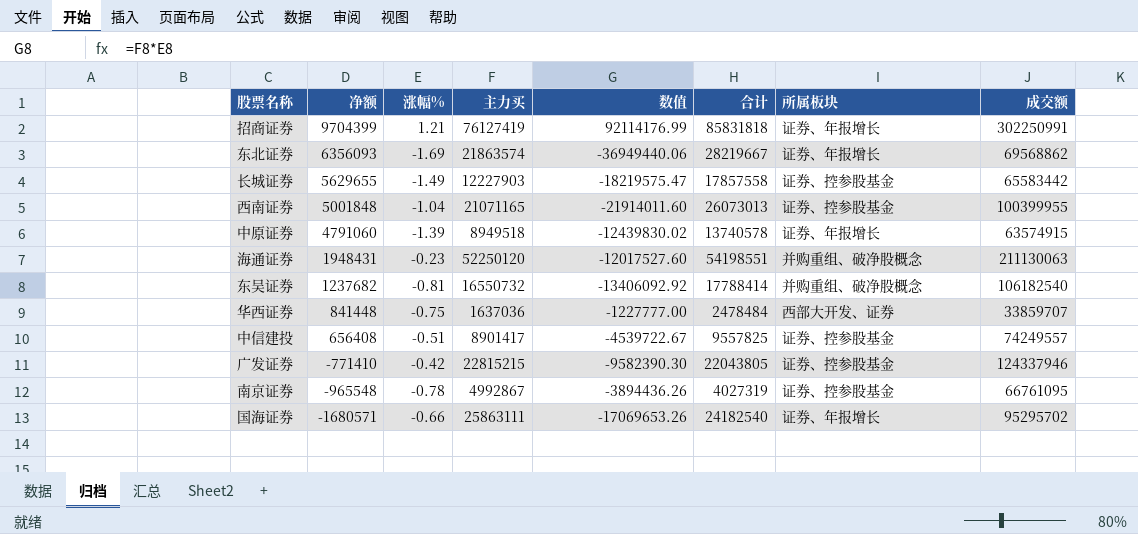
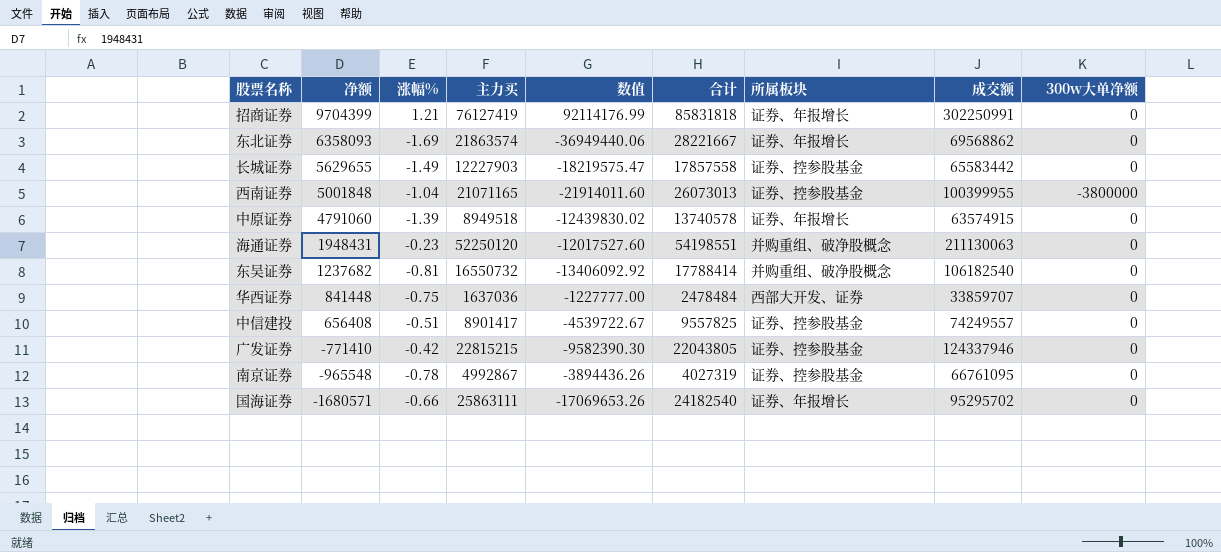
column 300w大单净额 | position: none -> 9
东北证券 | 净额: 6356093 -> 6358093
东北证券 | 合计: 28219667 -> 28221667

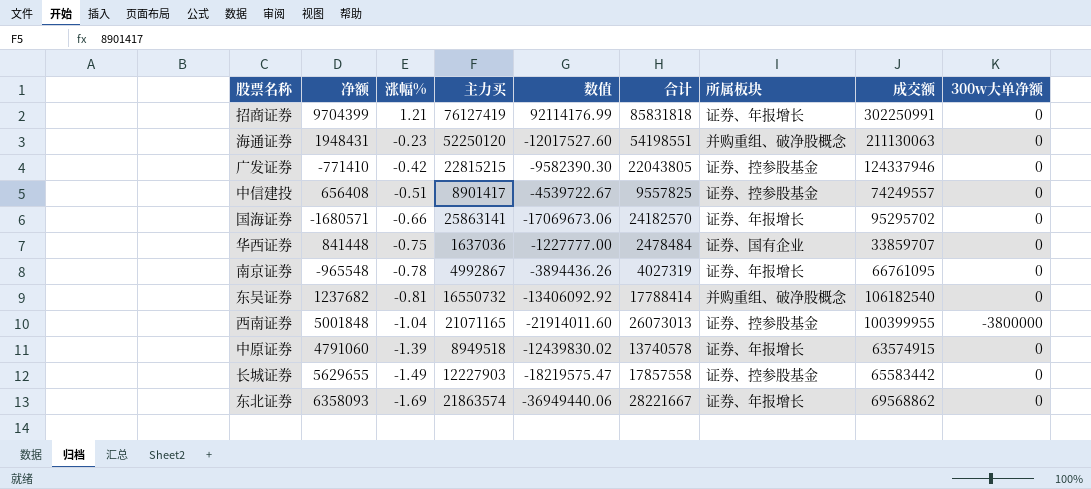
row order: 净额 descending -> 涨幅% descending
国海证券 | 主力买: 25863111 -> 25863141
国海证券 | 数值: -17069653.26 -> -17069673.06
国海证券 | 合计: 24182540 -> 24182570
华西证券 | 所属板块: 西部大开发、证券 -> 证券、国有企业
南京证券 | 所属板块: 证券、控参股基金 -> 证券、年报增长

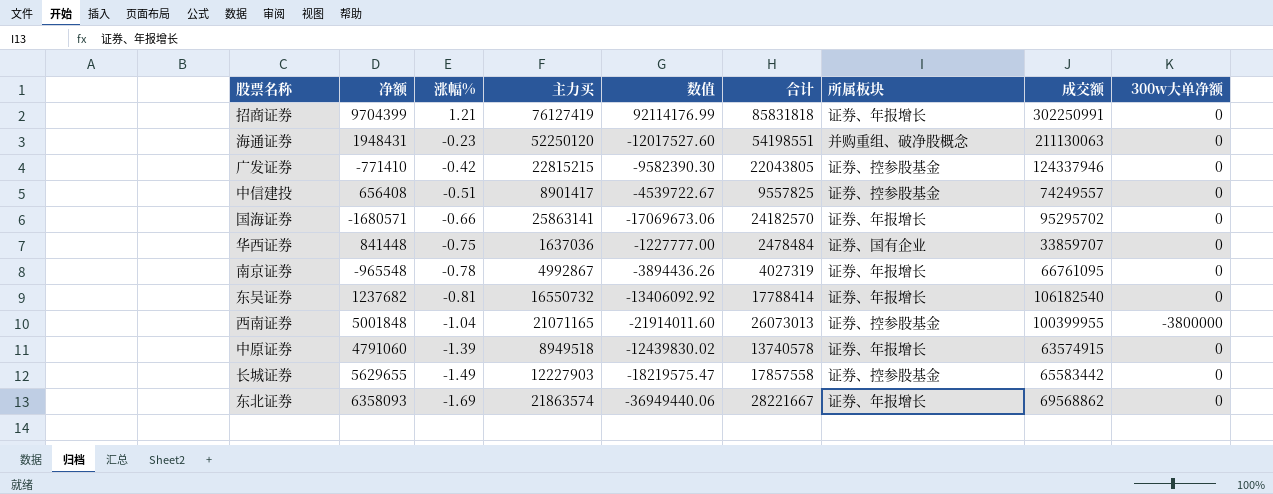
东吴证券 | 所属板块: 并购重组、破净股概念 -> 证券、年报增长

